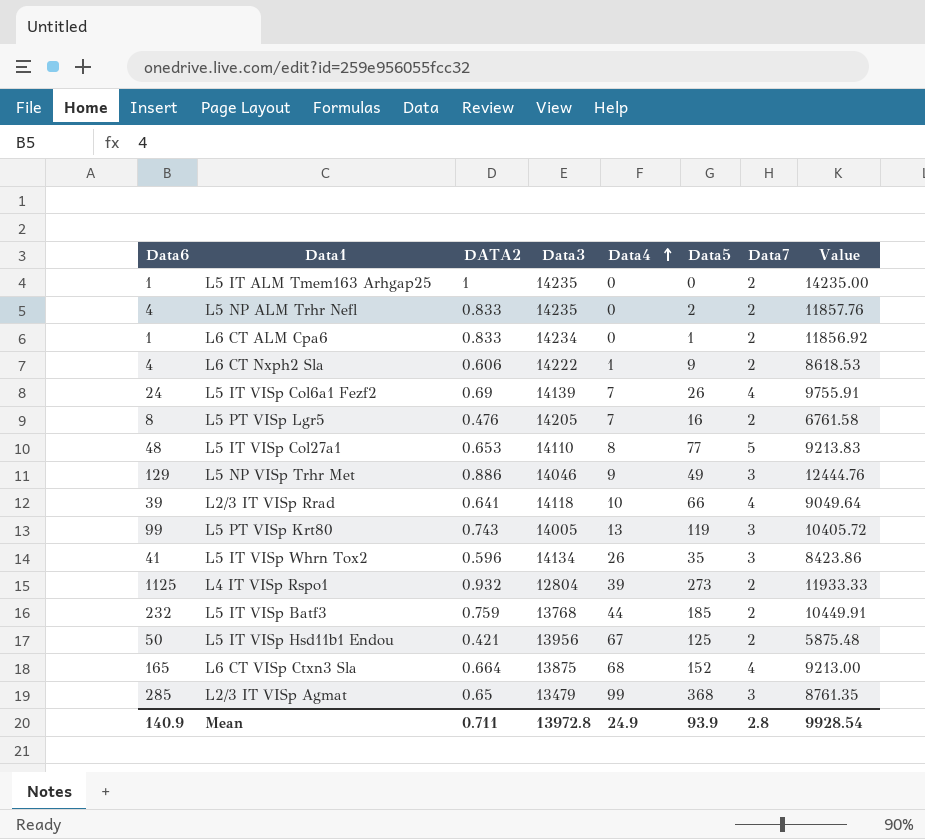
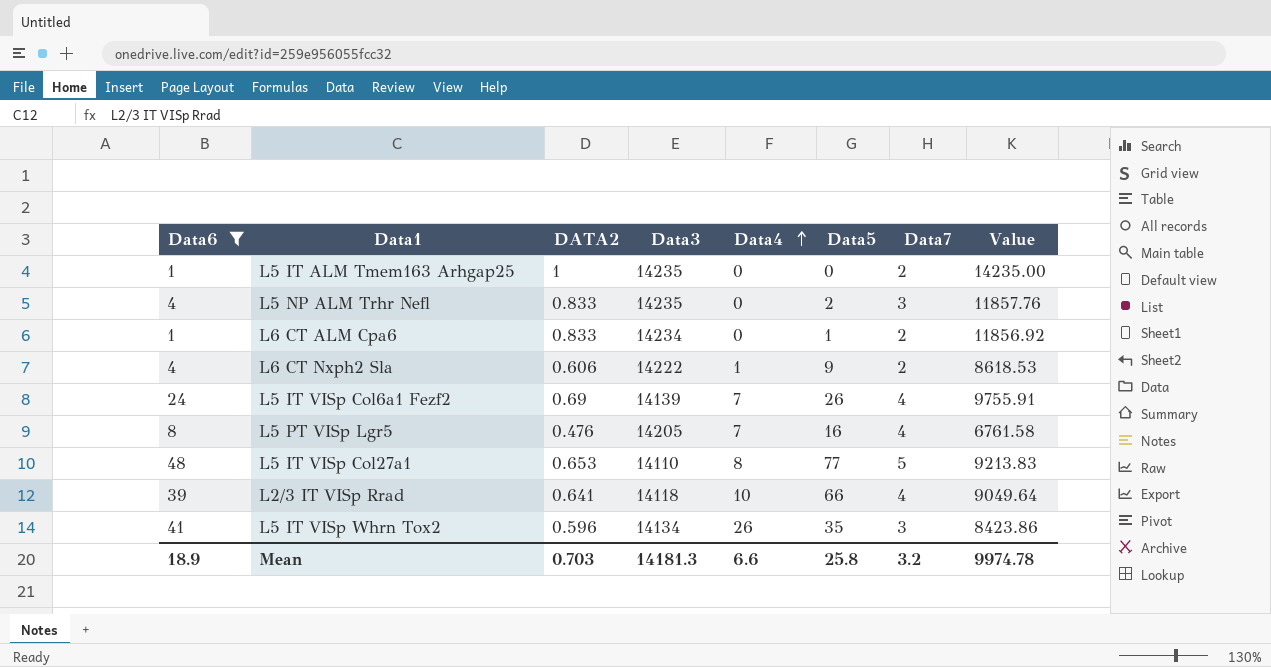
filter: none -> Data6 <= 48
L5 NP ALM Trhr Nefl | Data7: 2 -> 3
L5 PT VISp Lgr5 | Data7: 2 -> 4
Mean | Data6: 140.9 -> 18.9
Mean | DATA2: 0.711 -> 0.703
Mean | Data3: 13972.8 -> 14181.3
Mean | Data4: 24.9 -> 6.6
Mean | Data5: 93.9 -> 25.8
Mean | Data7: 2.8 -> 3.2
Mean | Value: 9928.54 -> 9974.78

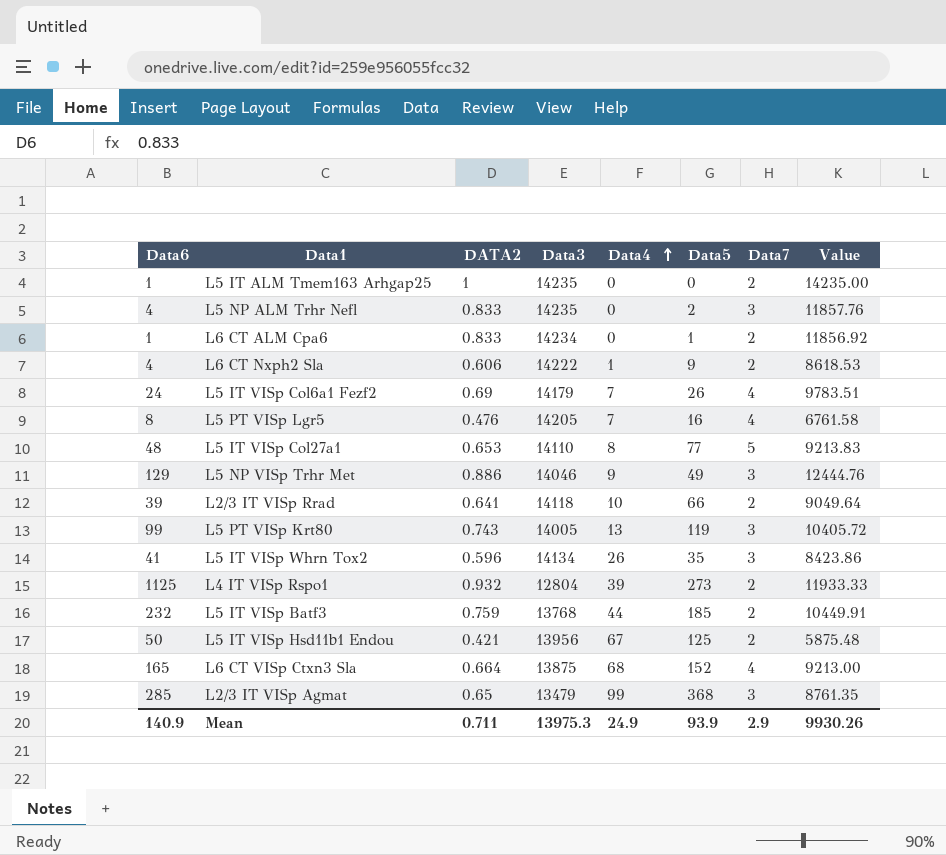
filter: Data6 <= 48 -> none
L5 IT VISp Col6a1 Fezf2 | Data3: 14139 -> 14179
L5 IT VISp Col6a1 Fezf2 | Value: 9755.91 -> 9783.51
L2/3 IT VISp Rrad | Data7: 4 -> 2
Mean | Data6: 18.9 -> 140.9
Mean | DATA2: 0.703 -> 0.711
Mean | Data3: 14181.3 -> 13975.3
Mean | Data4: 6.6 -> 24.9
Mean | Data5: 25.8 -> 93.9
Mean | Data7: 3.2 -> 2.9
Mean | Value: 9974.78 -> 9930.26

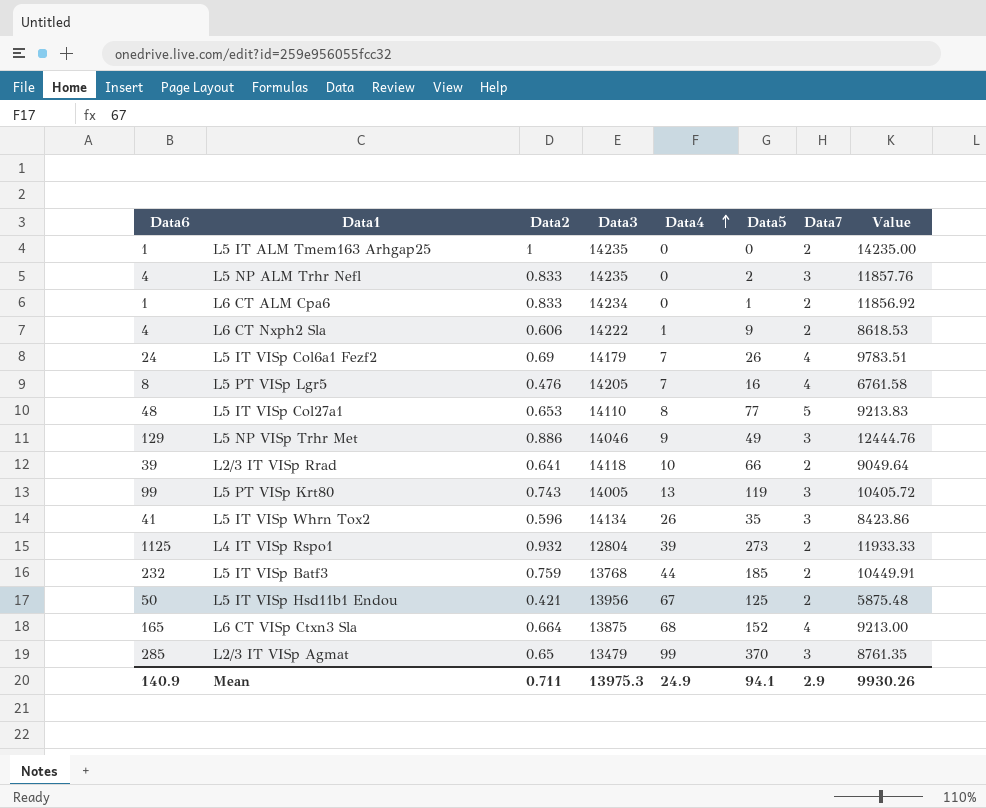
column name: DATA2 -> Data2
L2/3 IT VISp Agmat | Data5: 368 -> 370
Mean | Data5: 93.9 -> 94.1

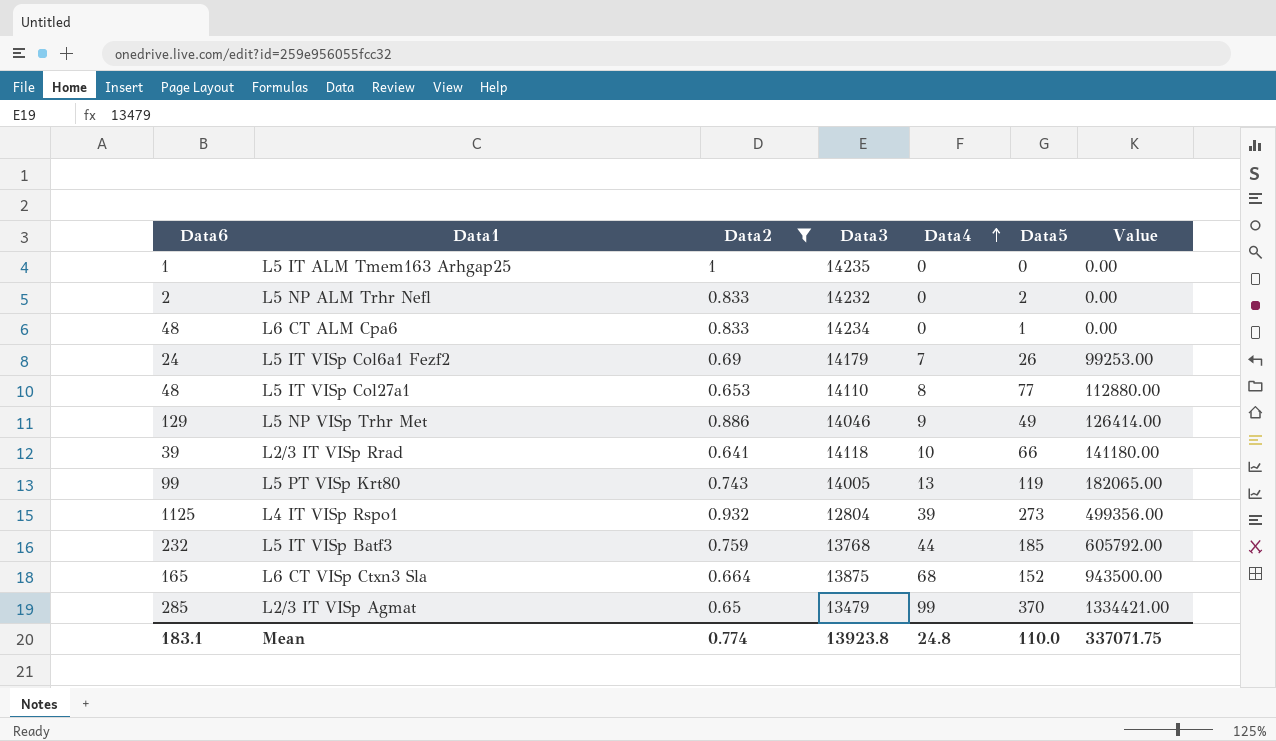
filter: none -> Data2 >= 0.641
column Data7 | position: 7 -> none
column Value | formula: [Data2] * [Data3] -> [Data3] * [Data4]
L5 NP ALM Trhr Nefl | Data6: 4 -> 2
L5 NP ALM Trhr Nefl | Data3: 14235 -> 14232
L6 CT ALM Cpa6 | Data6: 1 -> 48
Mean | Data6: 140.9 -> 183.1
Mean | Data2: 0.711 -> 0.774
Mean | Data3: 13975.3 -> 13923.8
Mean | Data4: 24.9 -> 24.8
Mean | Data5: 94.1 -> 110.0
Mean | Value: 9930.26 -> 337071.75

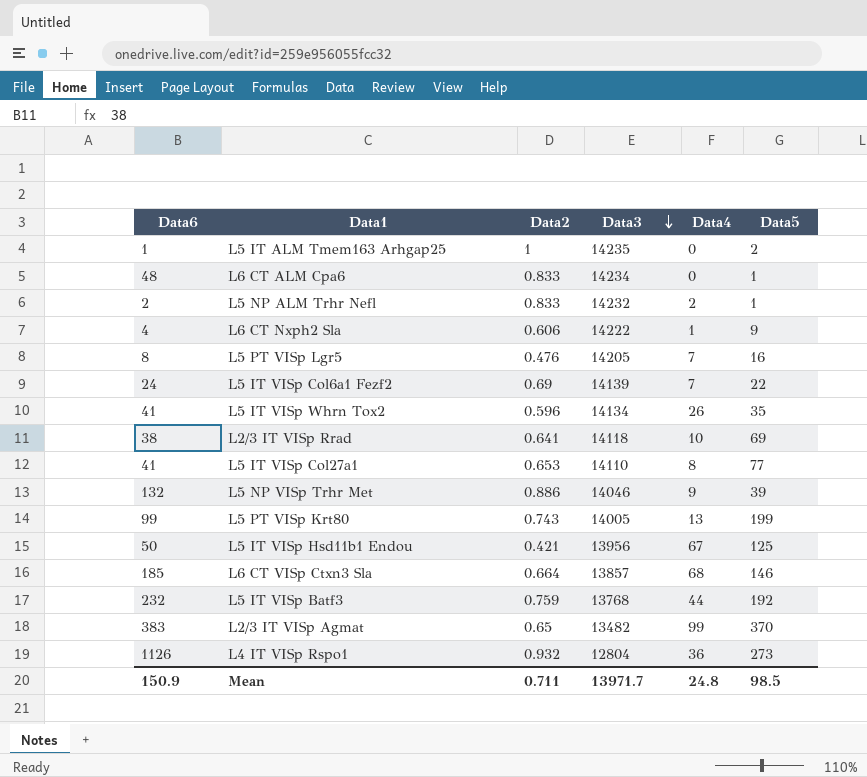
filter: Data2 >= 0.641 -> none
row order: Data4 ascending -> Data3 descending
column Value | formula: [Data3] * [Data4] -> none
L5 IT ALM Tmem163 Arhgap25 | Data5: 0 -> 2
L5 NP ALM Trhr Nefl | Data4: 0 -> 2
L5 NP ALM Trhr Nefl | Data5: 2 -> 1
L5 IT VISp Col6a1 Fezf2 | Data3: 14179 -> 14139
L5 IT VISp Col6a1 Fezf2 | Data5: 26 -> 22
L2/3 IT VISp Rrad | Data6: 39 -> 38
L2/3 IT VISp Rrad | Data5: 66 -> 69
L5 IT VISp Col27a1 | Data6: 48 -> 41
L5 NP VISp Trhr Met | Data6: 129 -> 132
L5 NP VISp Trhr Met | Data5: 49 -> 39
L5 PT VISp Krt80 | Data5: 119 -> 199
L6 CT VISp Ctxn3 Sla | Data6: 165 -> 185
L6 CT VISp Ctxn3 Sla | Data3: 13875 -> 13857
L6 CT VISp Ctxn3 Sla | Data5: 152 -> 146
L5 IT VISp Batf3 | Data5: 185 -> 192
L2/3 IT VISp Agmat | Data6: 285 -> 383
L2/3 IT VISp Agmat | Data3: 13479 -> 13482
L4 IT VISp Rspo1 | Data6: 1125 -> 1126
L4 IT VISp Rspo1 | Data4: 39 -> 36
Mean | Data6: 183.1 -> 150.9
Mean | Data2: 0.774 -> 0.711
Mean | Data3: 13923.8 -> 13971.7
Mean | Data5: 110.0 -> 98.5

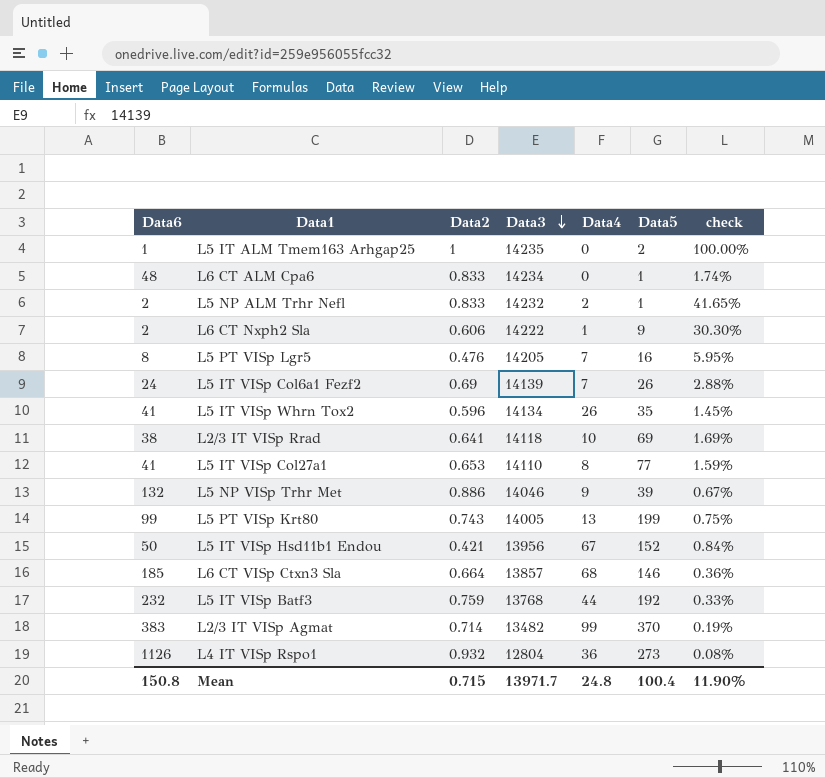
column check | formula: none -> [Data2] / [Data6]
L6 CT Nxph2 Sla | Data6: 4 -> 2
L5 IT VISp Col6a1 Fezf2 | Data5: 22 -> 26
L5 IT VISp Hsd11b1 Endou | Data5: 125 -> 152
L2/3 IT VISp Agmat | Data2: 0.65 -> 0.714
Mean | Data6: 150.9 -> 150.8
Mean | Data2: 0.711 -> 0.715
Mean | Data5: 98.5 -> 100.4

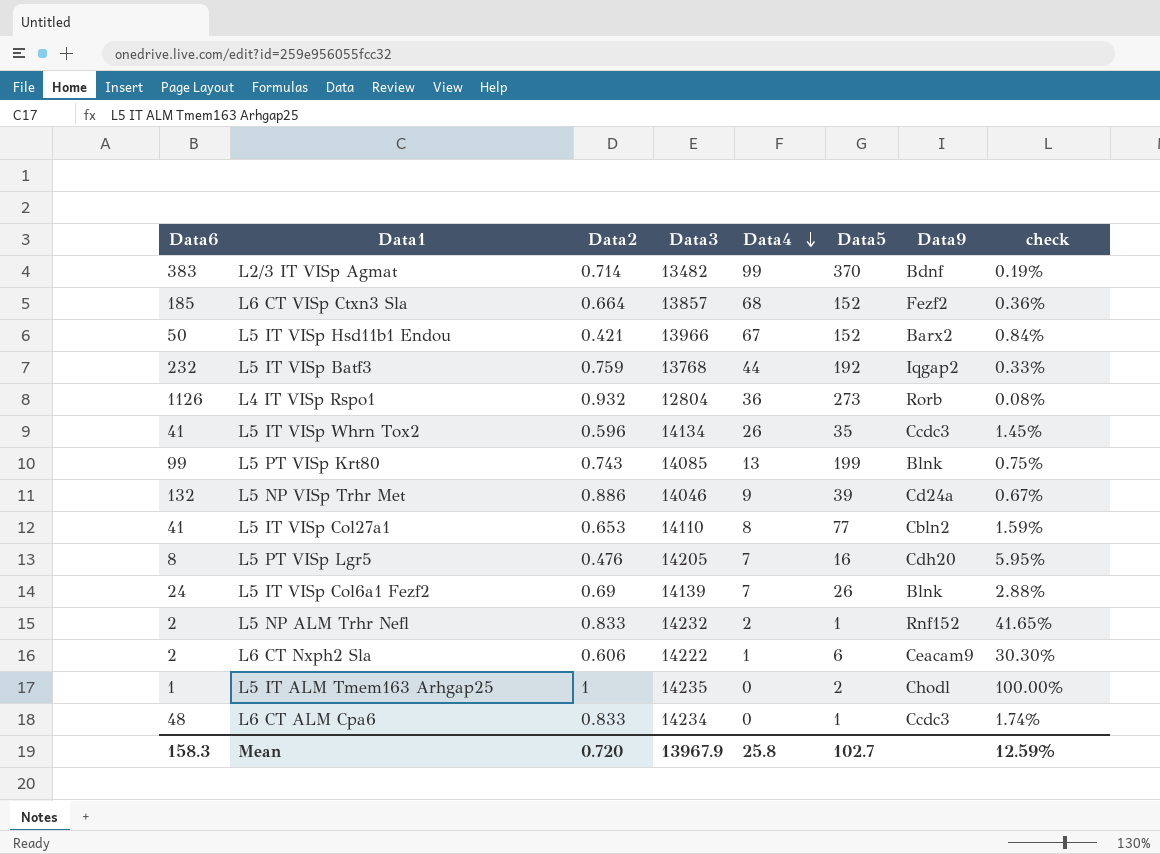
row order: Data3 descending -> Data4 descending
column Data9 | position: none -> 7
row L2/3 IT VISp Rrad: 38 | 0.641 | 14118 | 10 | 69 | 1.69% -> none
L6 CT VISp Ctxn3 Sla | Data5: 146 -> 152
L5 IT VISp Hsd11b1 Endou | Data3: 13956 -> 13966
L5 PT VISp Krt80 | Data3: 14005 -> 14085
L6 CT Nxph2 Sla | Data5: 9 -> 6
Mean | Data6: 150.8 -> 158.3
Mean | Data2: 0.715 -> 0.720
Mean | Data3: 13971.7 -> 13967.9
Mean | Data4: 24.8 -> 25.8
Mean | Data5: 100.4 -> 102.7
Mean | check: 11.90% -> 12.59%

